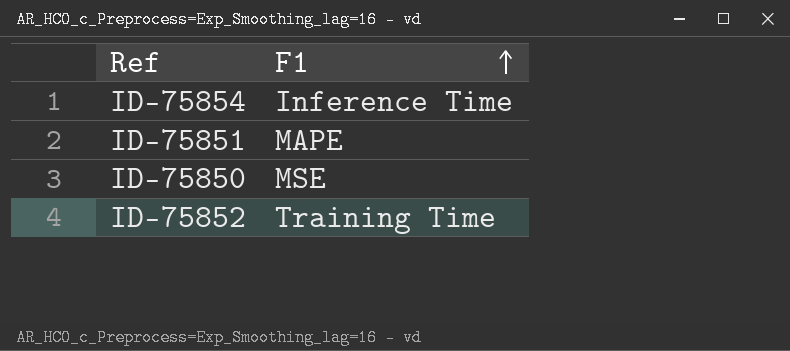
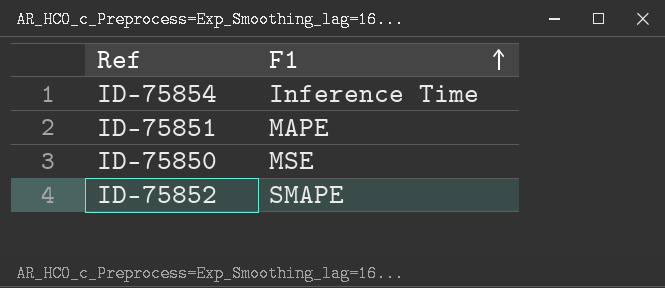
ID-75852 | F1: Training Time -> SMAPE

